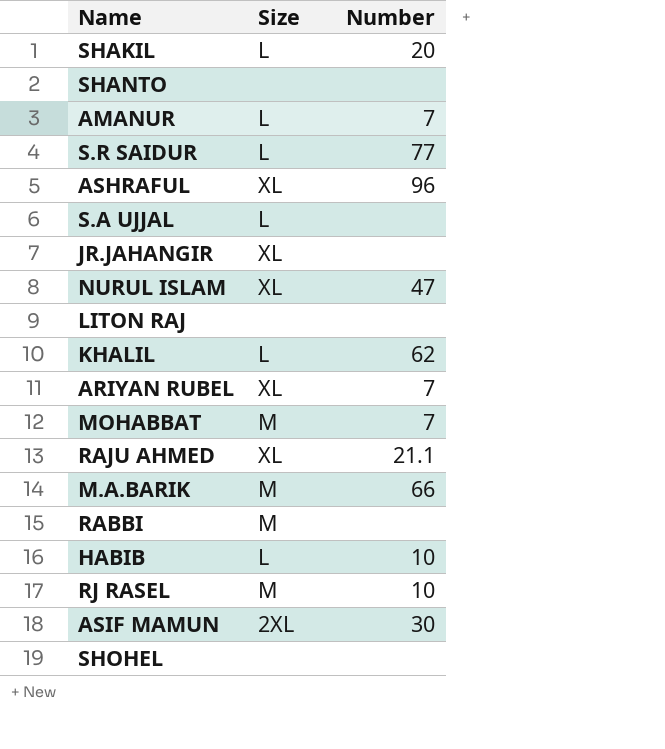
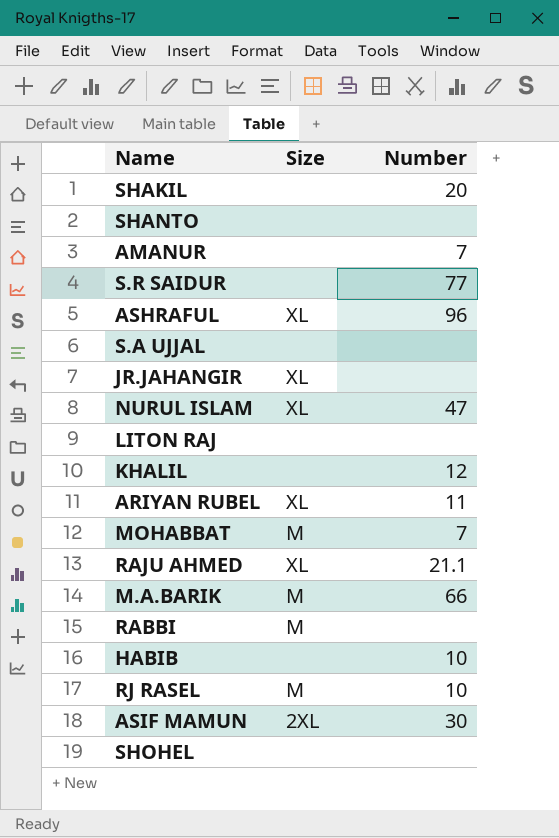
SHAKIL | Size: L -> none
AMANUR | Size: L -> none
S.R SAIDUR | Size: L -> none
S.A UJJAL | Size: L -> none
KHALIL | Size: L -> none
KHALIL | Number: 62 -> 12
ARIYAN RUBEL | Number: 7 -> 11
HABIB | Size: L -> none

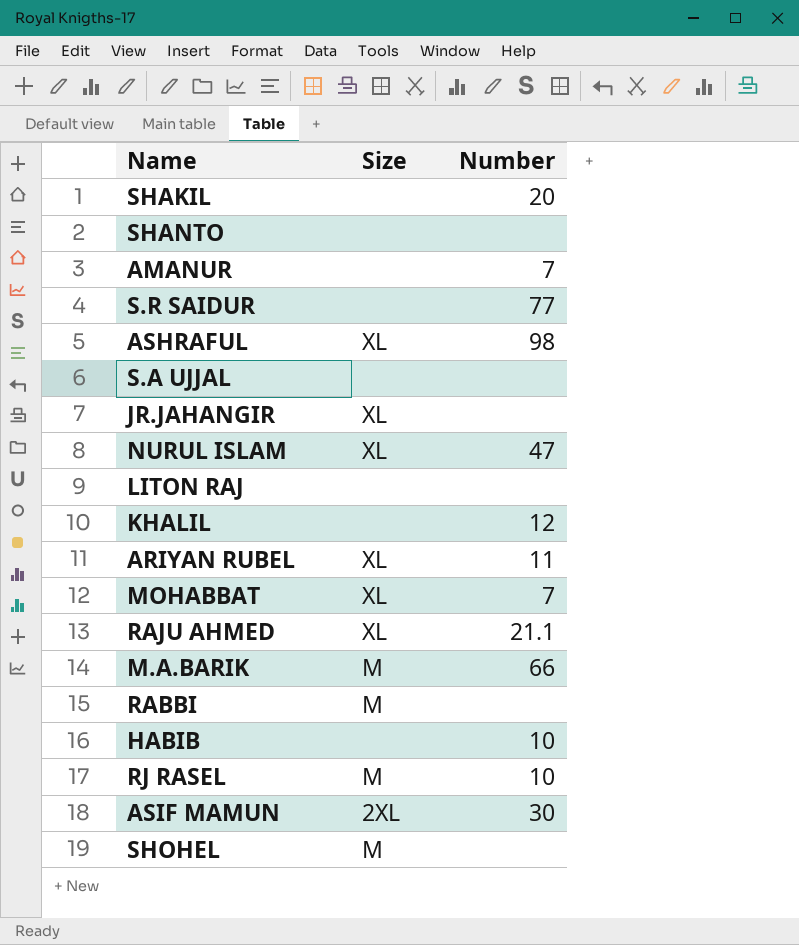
ASHRAFUL | Number: 96 -> 98
MOHABBAT | Size: M -> XL
SHOHEL | Size: none -> M

